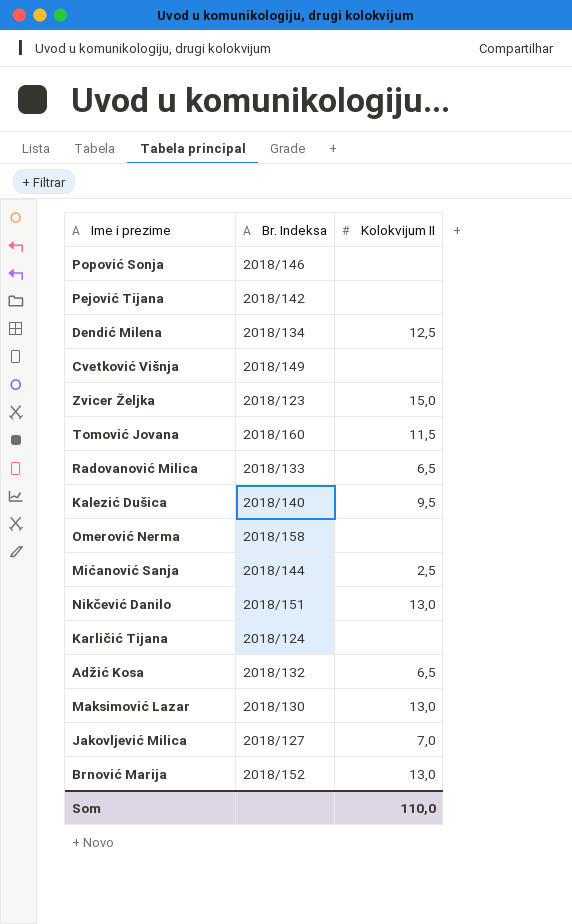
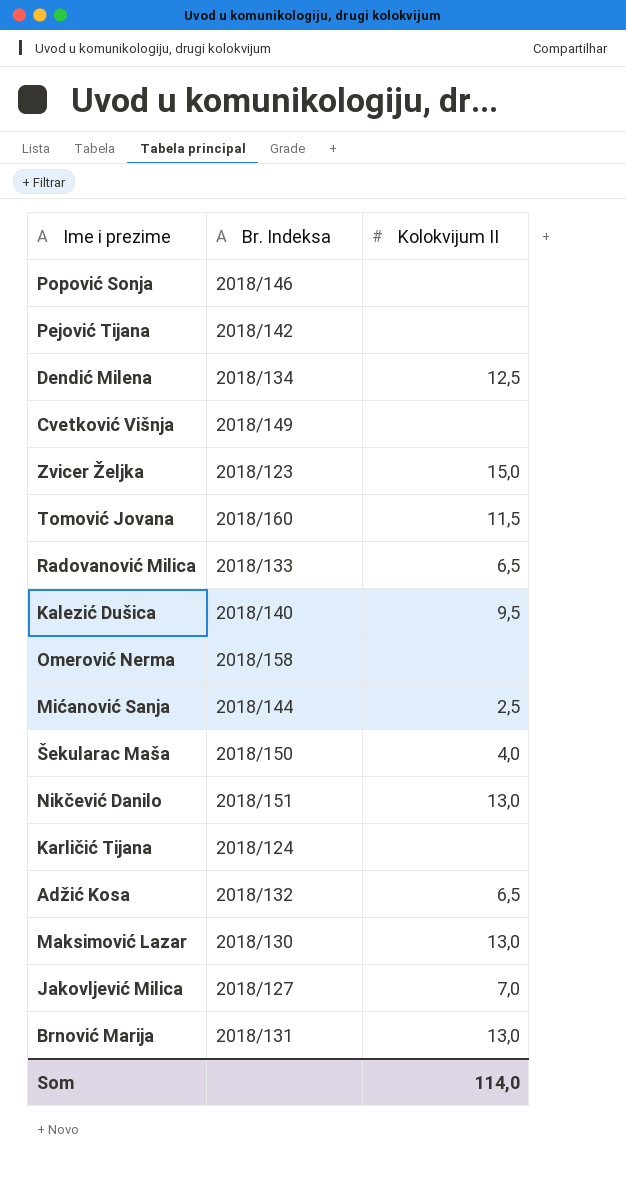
row Šekularac Maša: none -> 2018/150 | 4,0
Brnović Marija | Br. Indeksa: 2018/152 -> 2018/131
Som | Kolokvijum II: 110,0 -> 114,0

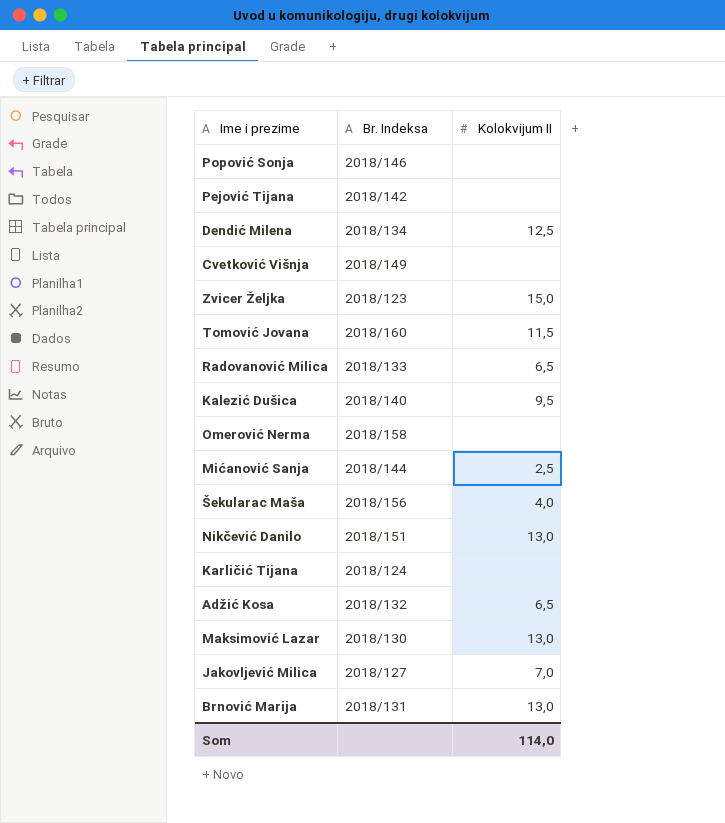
Šekularac Maša | Br. Indeksa: 2018/150 -> 2018/156

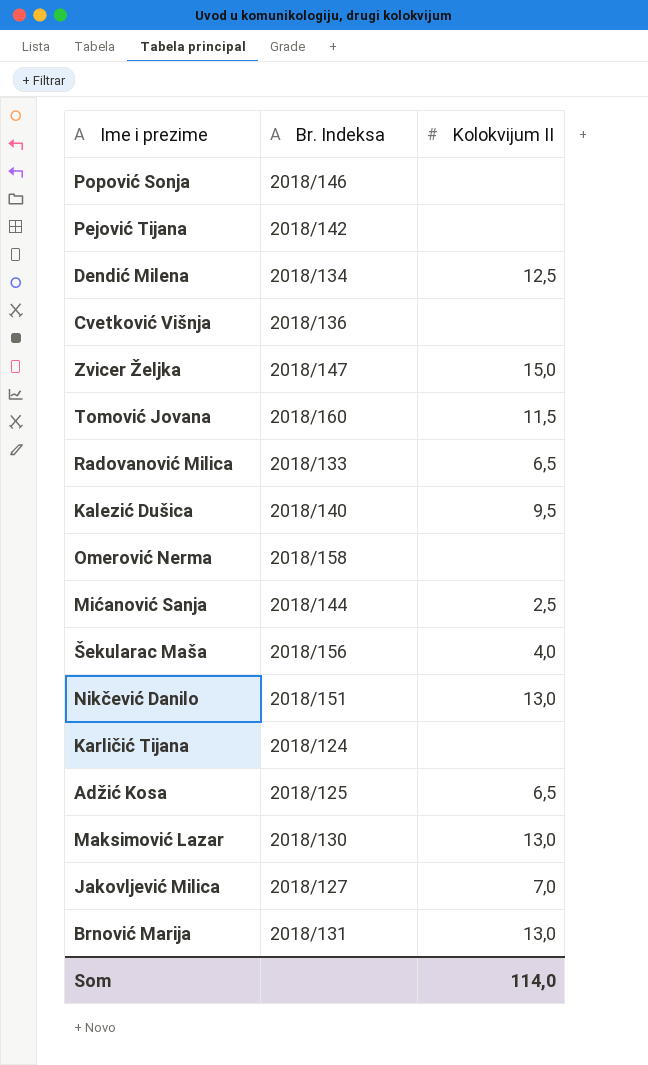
Cvetković Višnja | Br. Indeksa: 2018/149 -> 2018/136
Zvicer Željka | Br. Indeksa: 2018/123 -> 2018/147
Adžić Kosa | Br. Indeksa: 2018/132 -> 2018/125

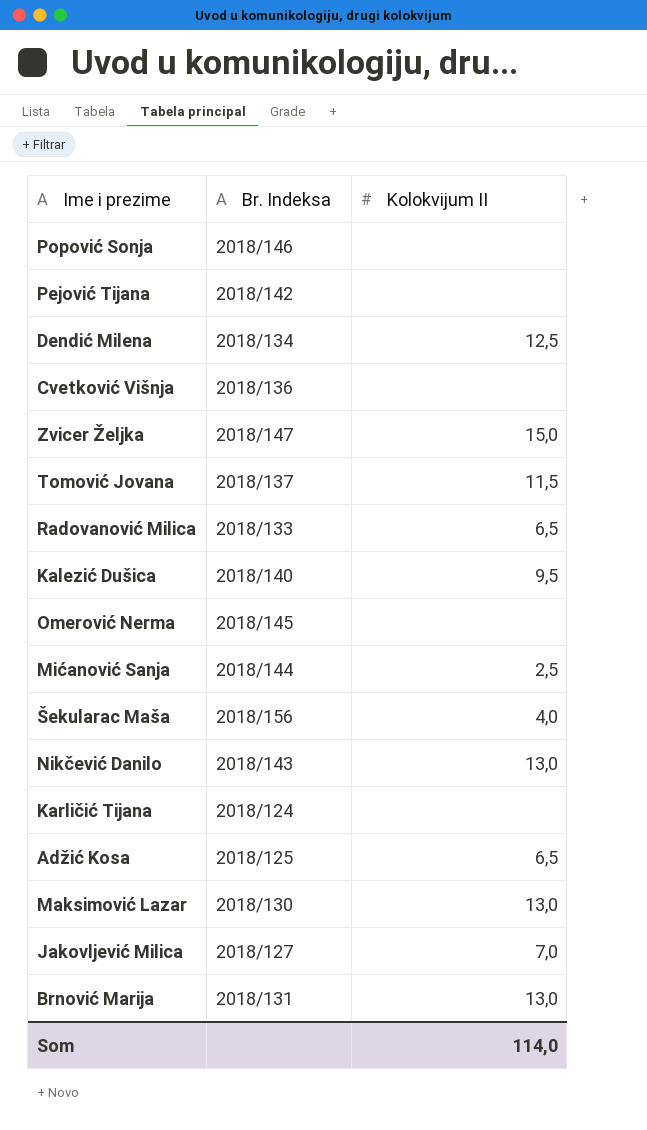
Tomović Jovana | Br. Indeksa: 2018/160 -> 2018/137
Omerović Nerma | Br. Indeksa: 2018/158 -> 2018/145
Nikčević Danilo | Br. Indeksa: 2018/151 -> 2018/143

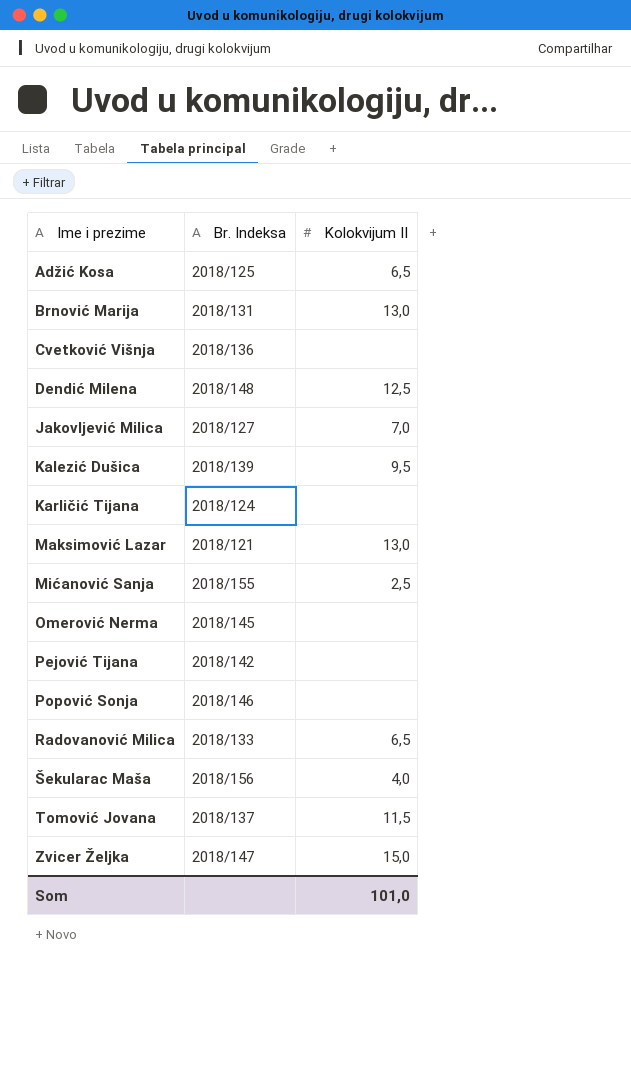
row order: none -> Ime i prezime ascending
row Nikčević Danilo: 2018/143 | 13,0 -> none
Dendić Milena | Br. Indeksa: 2018/134 -> 2018/148
Kalezić Dušica | Br. Indeksa: 2018/140 -> 2018/139
Maksimović Lazar | Br. Indeksa: 2018/130 -> 2018/121
Mićanović Sanja | Br. Indeksa: 2018/144 -> 2018/155
Som | Kolokvijum II: 114,0 -> 101,0

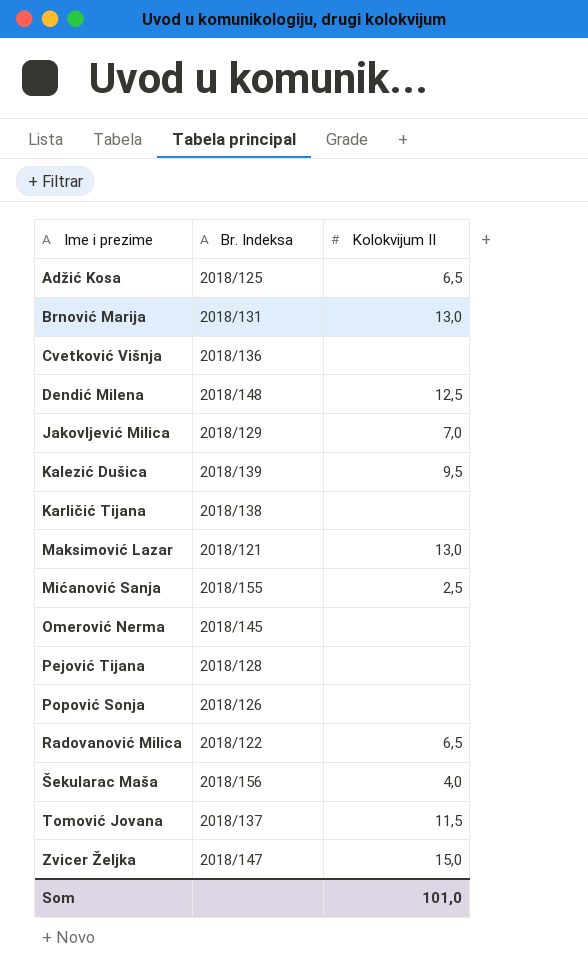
Jakovljević Milica | Br. Indeksa: 2018/127 -> 2018/129
Karličić Tijana | Br. Indeksa: 2018/124 -> 2018/138
Pejović Tijana | Br. Indeksa: 2018/142 -> 2018/128
Popović Sonja | Br. Indeksa: 2018/146 -> 2018/126
Radovanović Milica | Br. Indeksa: 2018/133 -> 2018/122

